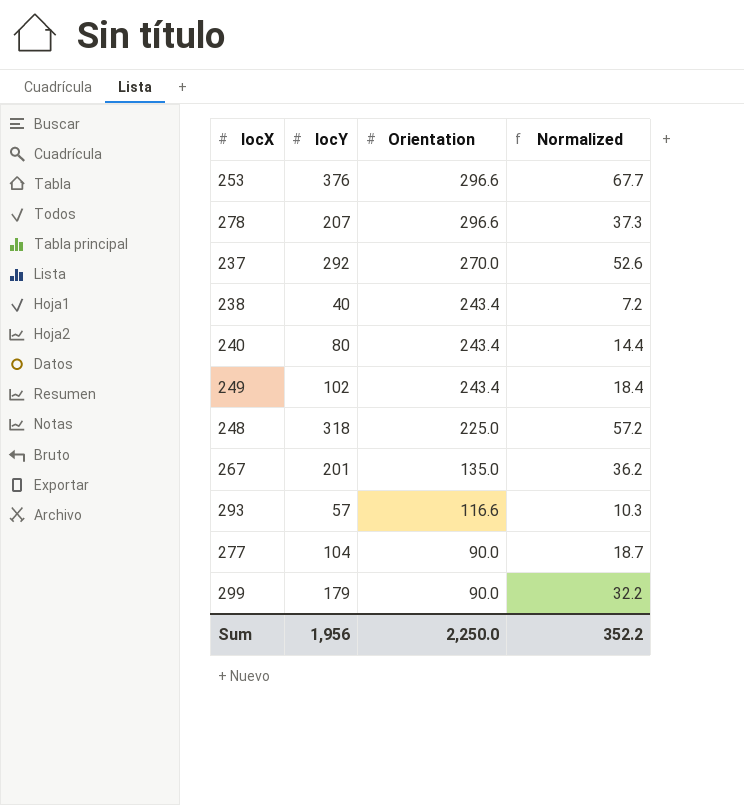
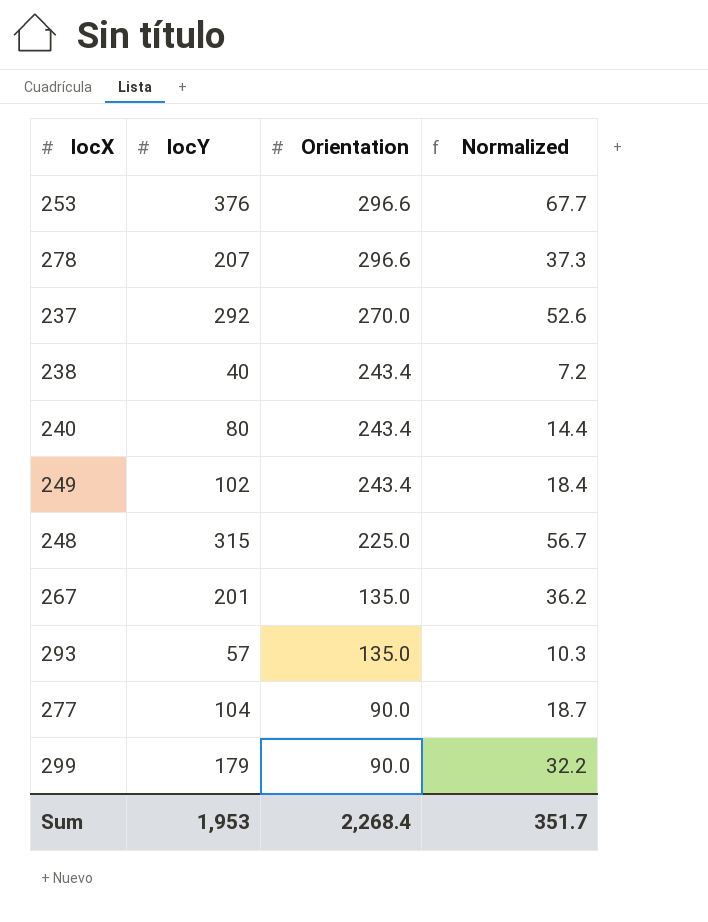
248 | locY: 318 -> 315
248 | Normalized: 57.2 -> 56.7
293 | Orientation: 116.6 -> 135.0
Sum | locY: 1,956 -> 1,953
Sum | Orientation: 2,250.0 -> 2,268.4
Sum | Normalized: 352.2 -> 351.7

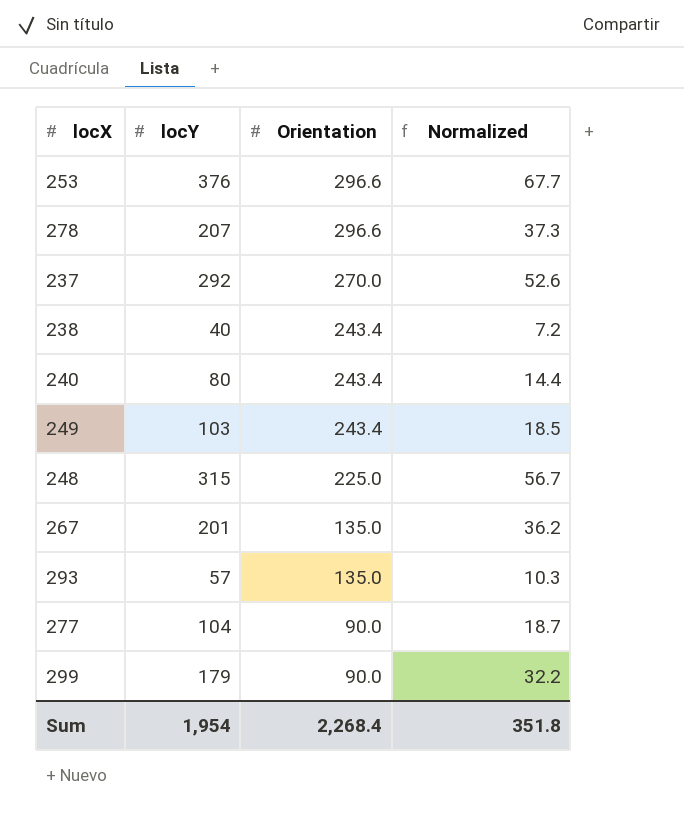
249 | locY: 102 -> 103
249 | Normalized: 18.4 -> 18.5
Sum | locY: 1,953 -> 1,954
Sum | Normalized: 351.7 -> 351.8

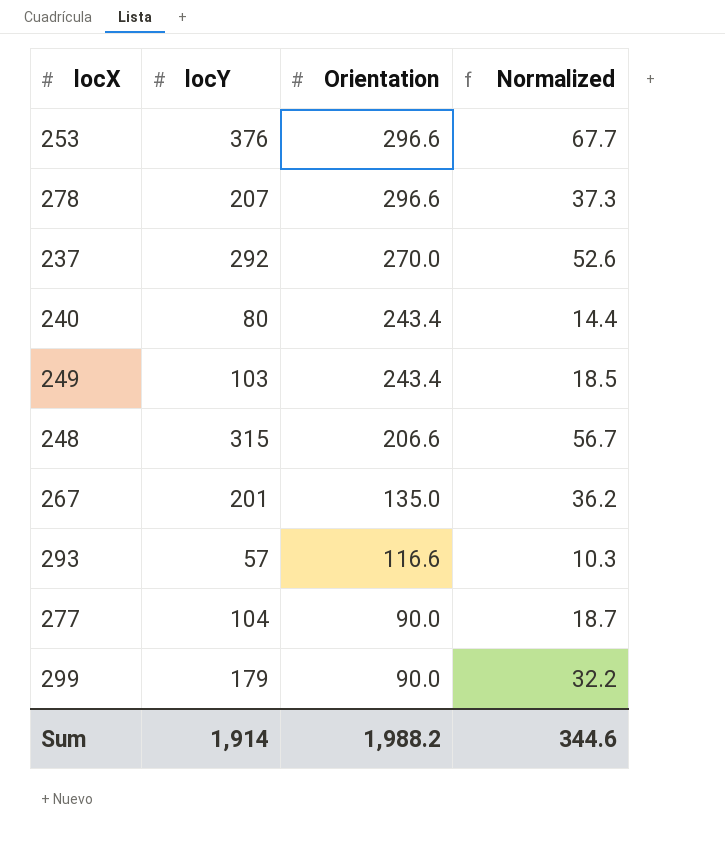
row 238: 40 | 243.4 | 7.2 -> none
248 | Orientation: 225.0 -> 206.6
293 | Orientation: 135.0 -> 116.6
Sum | locY: 1,954 -> 1,914
Sum | Orientation: 2,268.4 -> 1,988.2
Sum | Normalized: 351.8 -> 344.6

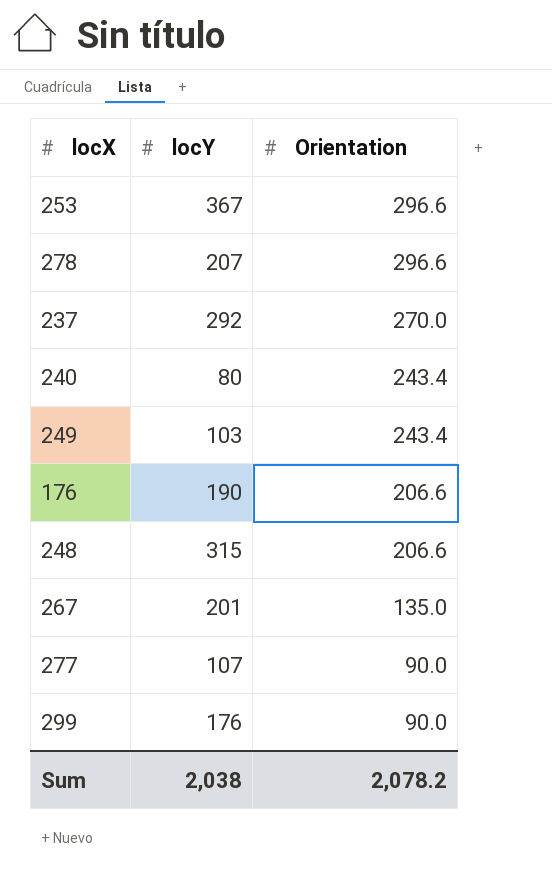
column Normalized | formula: [locY] * 0.18 -> none
row 293: 57 | 116.6 | 10.3 -> none
253 | locY: 376 -> 367
row 176: none -> 190 | 206.6
277 | locY: 104 -> 107
299 | locY: 179 -> 176
Sum | locY: 1,914 -> 2,038
Sum | Orientation: 1,988.2 -> 2,078.2

